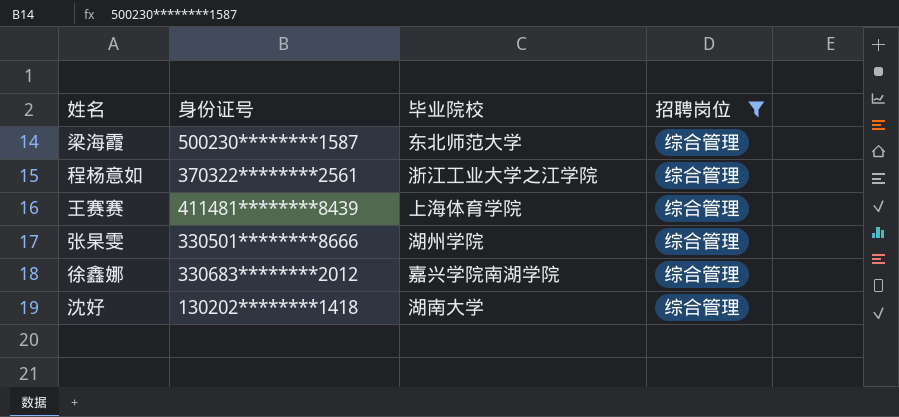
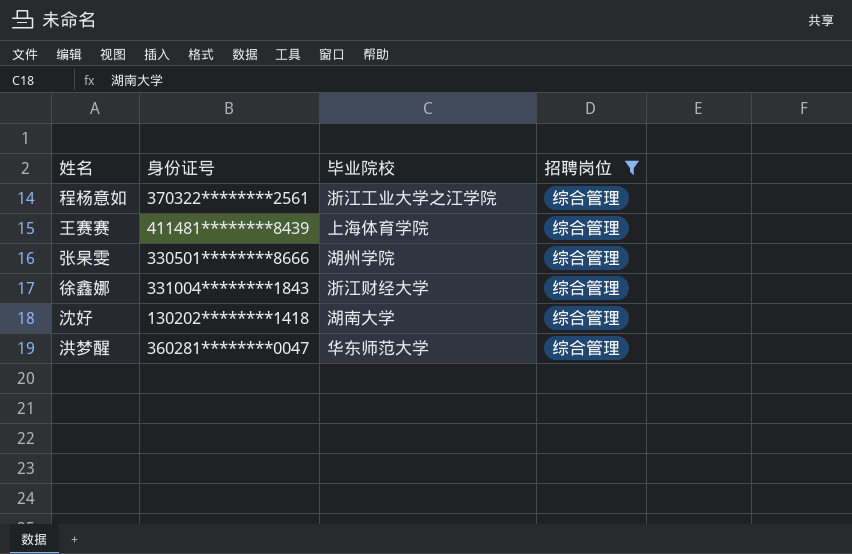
row 梁海霞: 500230********1587 | 东北师范大学 | 综合管理 -> none
徐鑫娜 | 身份证号: 330683********2012 -> 331004********1843
徐鑫娜 | 毕业院校: 嘉兴学院南湖学院 -> 浙江财经大学
row 洪梦醒: none -> 360281********0047 | 华东师范大学 | 综合管理

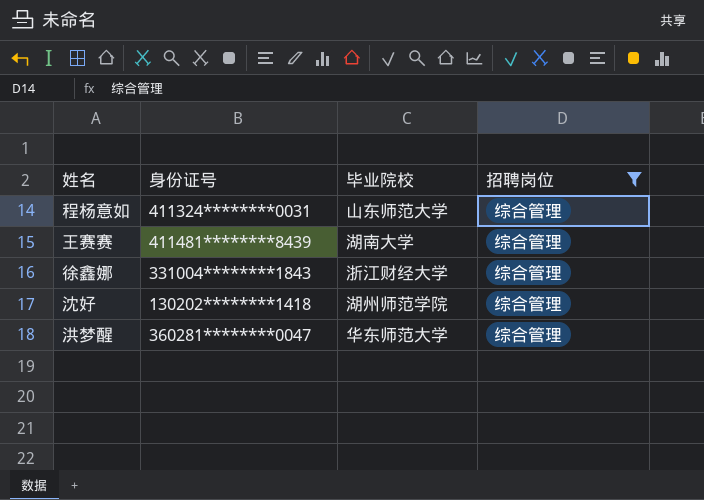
row 张杲雯: 330501********8666 | 湖州学院 | 综合管理 -> none
程杨意如 | 身份证号: 370322********2561 -> 411324********0031
程杨意如 | 毕业院校: 浙江工业大学之江学院 -> 山东师范大学
王赛赛 | 毕业院校: 上海体育学院 -> 湖南大学
沈好 | 毕业院校: 湖南大学 -> 湖州师范学院

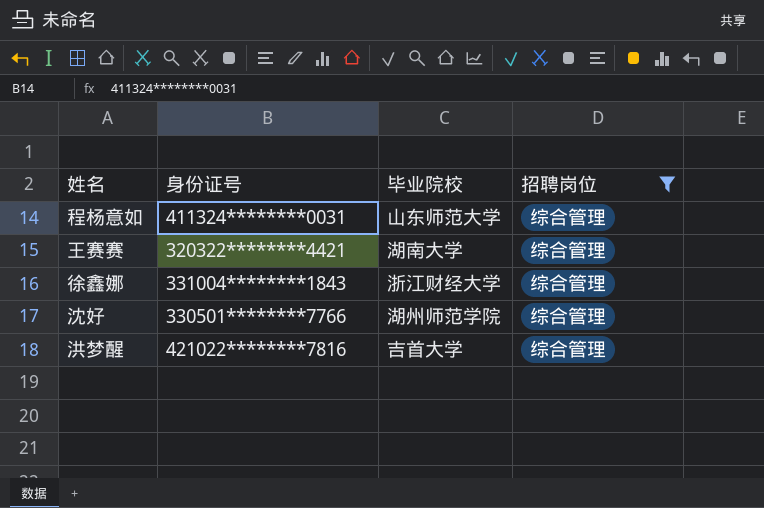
王赛赛 | 身份证号: 411481********8439 -> 320322********4421
沈好 | 身份证号: 130202********1418 -> 330501********7766
洪梦醒 | 身份证号: 360281********0047 -> 421022********7816
洪梦醒 | 毕业院校: 华东师范大学 -> 吉首大学

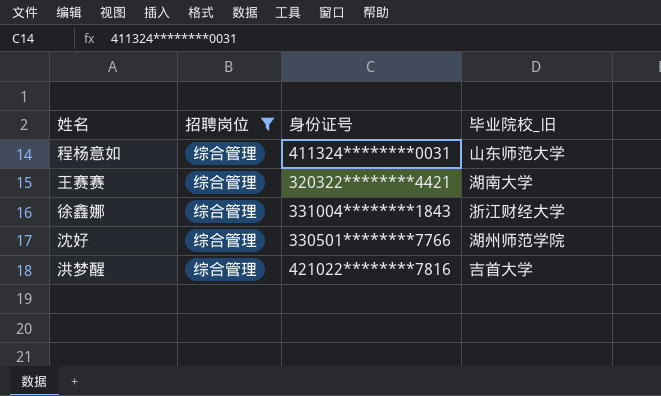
column 招聘岗位 | position: 4 -> 2
column name: 毕业院校 -> 毕业院校_旧

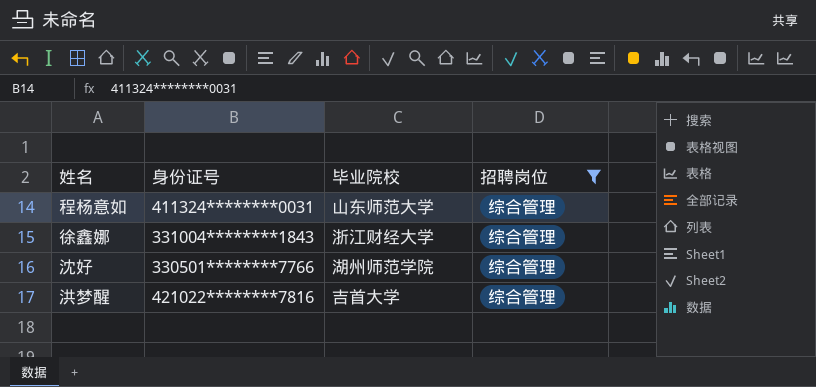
column name: 毕业院校_旧 -> 毕业院校
column 招聘岗位 | position: 2 -> 4
row 王赛赛: 综合管理 | 320322********4421 | 湖南大学 -> none

